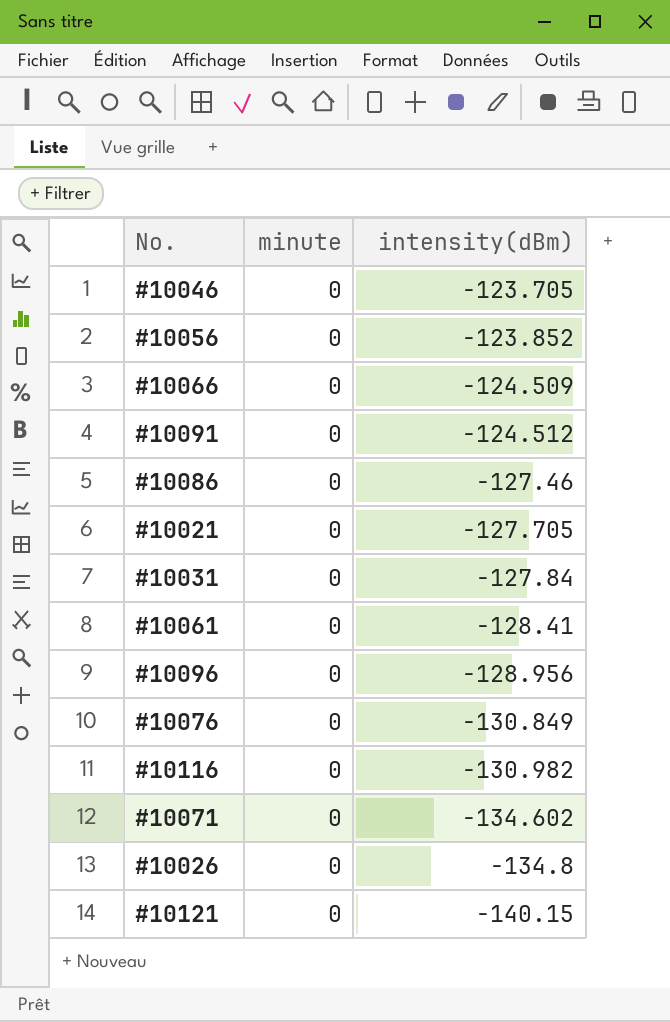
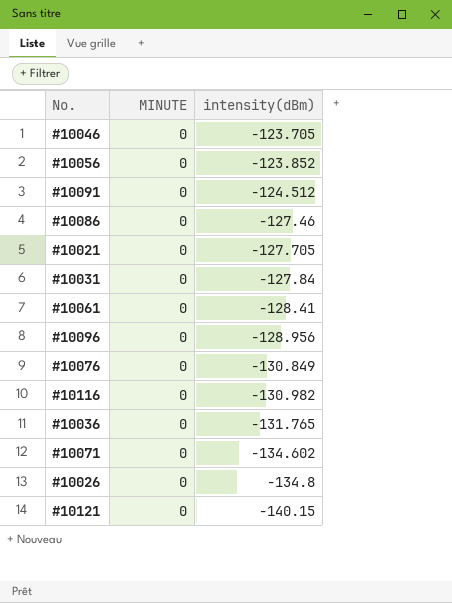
column name: minute -> MINUTE
row #10066: 0 | -124.509 -> none
row #10036: none -> 0 | -131.765

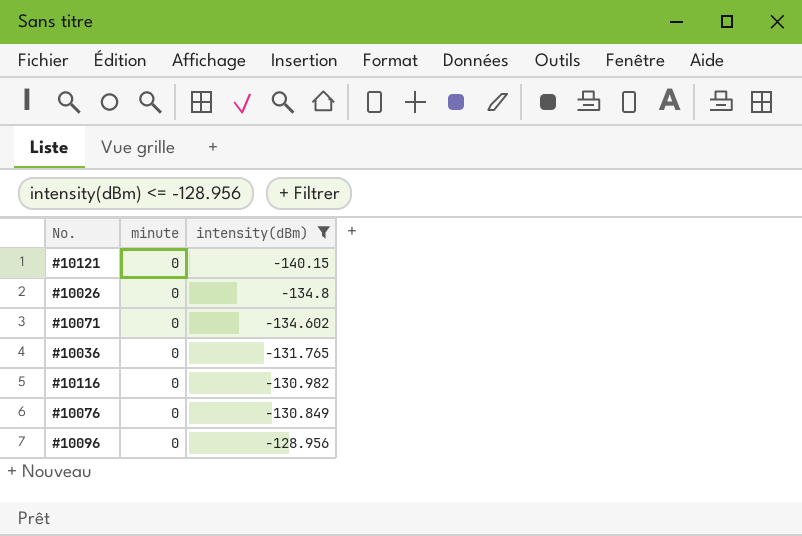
filter: none -> intensity(dBm) <= -128.956
row order: intensity(dBm) descending -> intensity(dBm) ascending
column name: MINUTE -> minute

